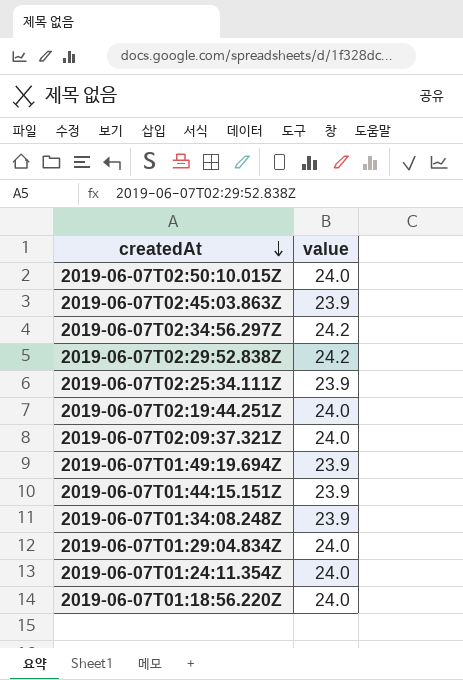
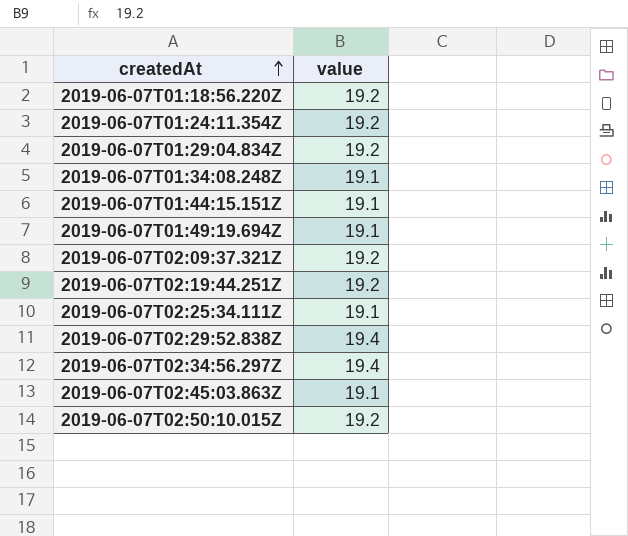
row order: createdAt descending -> createdAt ascending
2019-06-07T01:18:56.220Z | value: 24.0 -> 19.2
2019-06-07T01:24:11.354Z | value: 24.0 -> 19.2
2019-06-07T01:29:04.834Z | value: 24.0 -> 19.2
2019-06-07T01:34:08.248Z | value: 23.9 -> 19.1
2019-06-07T01:44:15.151Z | value: 23.9 -> 19.1
2019-06-07T01:49:19.694Z | value: 23.9 -> 19.1
2019-06-07T02:09:37.321Z | value: 24.0 -> 19.2
2019-06-07T02:19:44.251Z | value: 24.0 -> 19.2
2019-06-07T02:25:34.111Z | value: 23.9 -> 19.1
2019-06-07T02:29:52.838Z | value: 24.2 -> 19.4
2019-06-07T02:34:56.297Z | value: 24.2 -> 19.4
2019-06-07T02:45:03.863Z | value: 23.9 -> 19.1
2019-06-07T02:50:10.015Z | value: 24.0 -> 19.2

